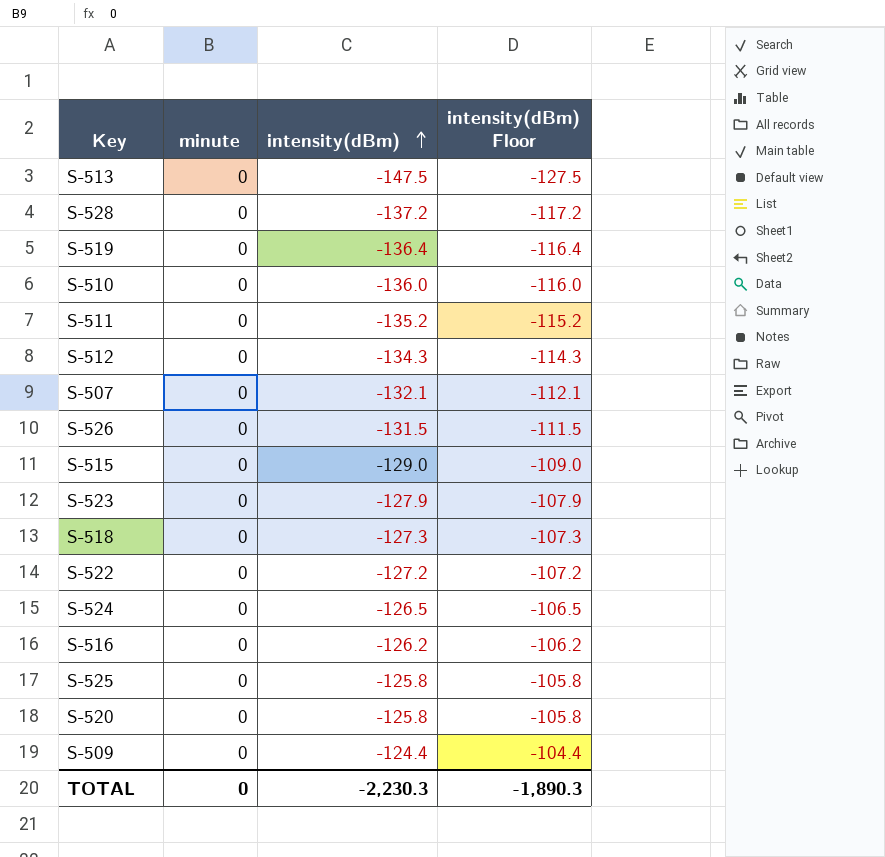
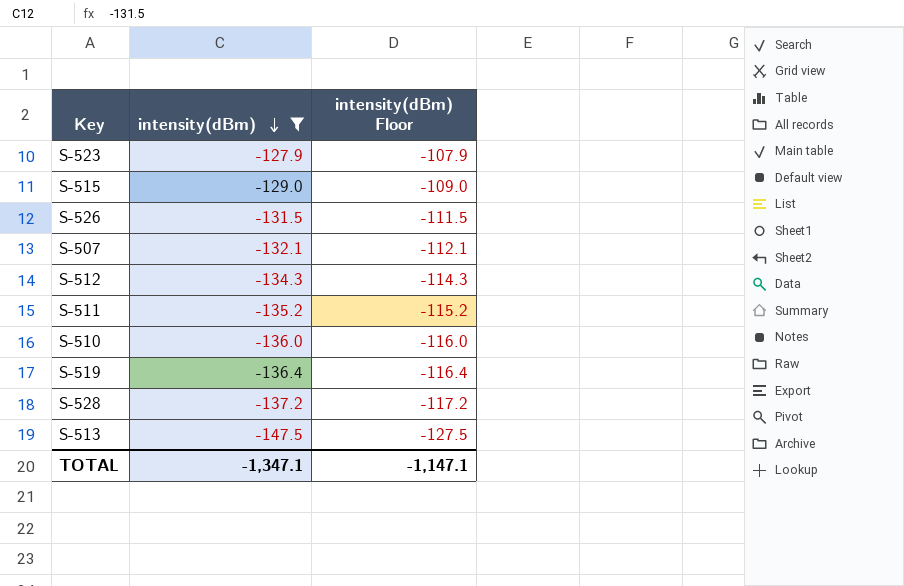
filter: none -> intensity(dBm) <= -127.9
row order: intensity(dBm) ascending -> intensity(dBm) descending
column minute | position: 2 -> none
TOTAL | intensity(dBm): -2,230.3 -> -1,347.1
TOTAL | intensity(dBm) Floor: -1,890.3 -> -1,147.1

